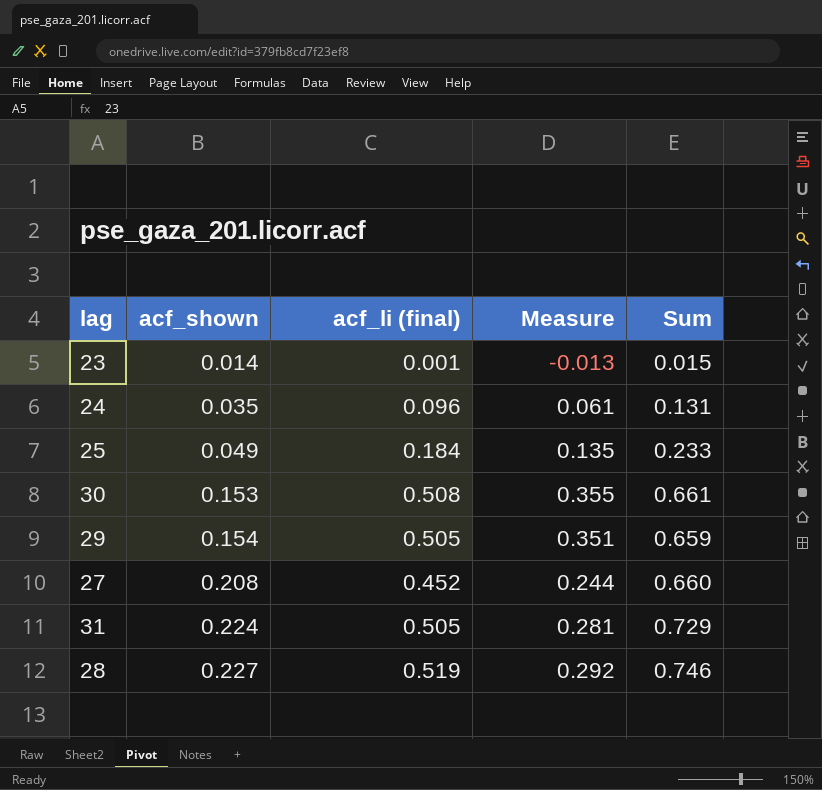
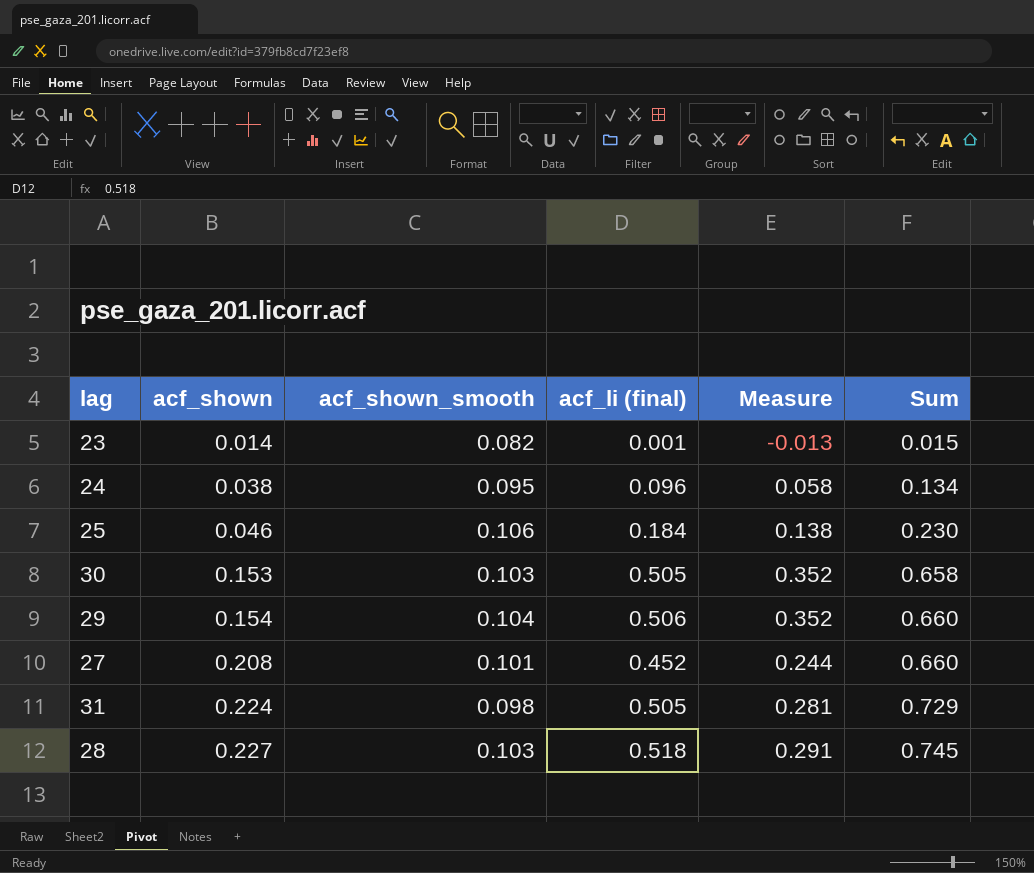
column acf_shown_smooth | position: none -> 3
24 | acf_shown: 0.035 -> 0.038
24 | Measure: 0.061 -> 0.058
24 | Sum: 0.131 -> 0.134
25 | acf_shown: 0.049 -> 0.046
25 | Measure: 0.135 -> 0.138
25 | Sum: 0.233 -> 0.230
30 | acf_li (final): 0.508 -> 0.505
30 | Measure: 0.355 -> 0.352
30 | Sum: 0.661 -> 0.658
29 | acf_li (final): 0.505 -> 0.506
29 | Measure: 0.351 -> 0.352
29 | Sum: 0.659 -> 0.660
28 | acf_li (final): 0.519 -> 0.518
28 | Measure: 0.292 -> 0.291
28 | Sum: 0.746 -> 0.745

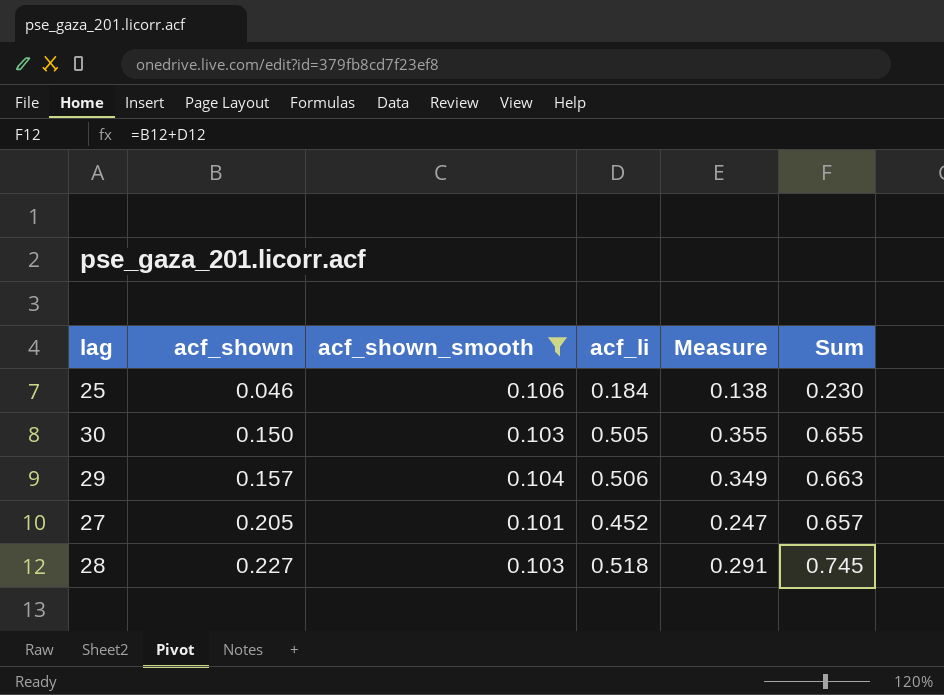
filter: none -> acf_shown_smooth >= 0.101
column name: acf_li (final) -> acf_li
30 | acf_shown: 0.153 -> 0.150
30 | Measure: 0.352 -> 0.355
30 | Sum: 0.658 -> 0.655
29 | acf_shown: 0.154 -> 0.157
29 | Measure: 0.352 -> 0.349
29 | Sum: 0.660 -> 0.663
27 | acf_shown: 0.208 -> 0.205
27 | Measure: 0.244 -> 0.247
27 | Sum: 0.660 -> 0.657

